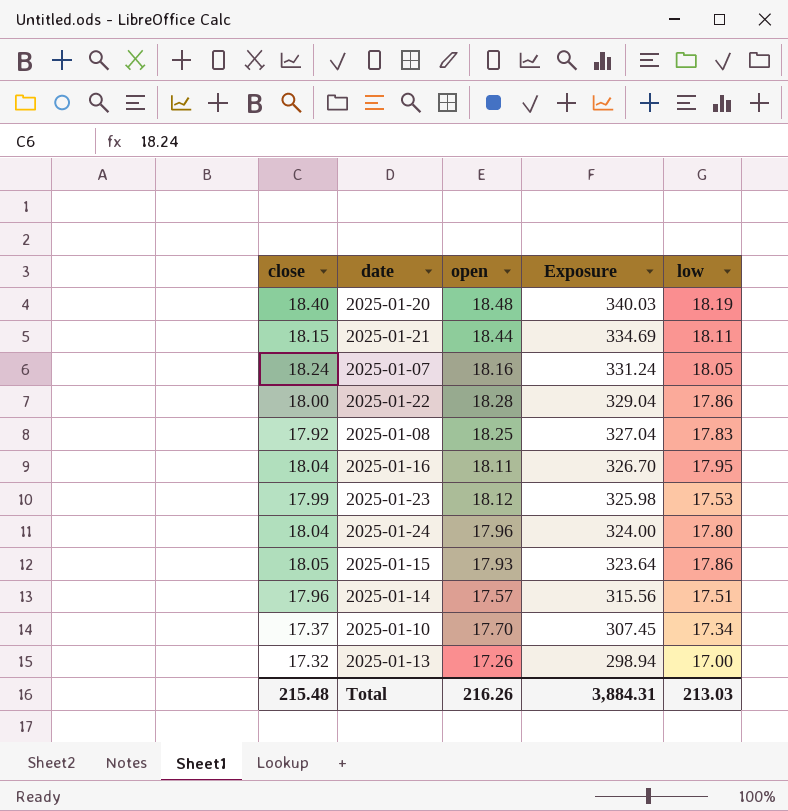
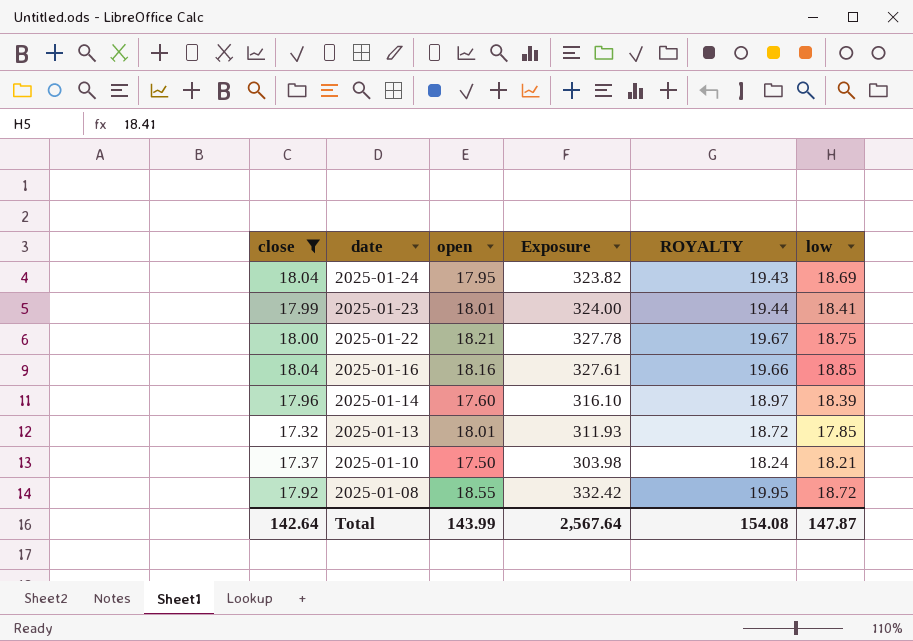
filter: none -> close <= 18.04
row order: Exposure descending -> date descending
column ROYALTY | formula: none -> [Exposure] * 0.06
2025-01-24 | open: 17.96 -> 17.95
2025-01-24 | Exposure: 324.00 -> 323.82
2025-01-24 | low: 17.80 -> 18.69
2025-01-23 | open: 18.12 -> 18.01
2025-01-23 | Exposure: 325.98 -> 324.00
2025-01-23 | low: 17.53 -> 18.41
2025-01-22 | open: 18.28 -> 18.21
2025-01-22 | Exposure: 329.04 -> 327.78
2025-01-22 | low: 17.86 -> 18.75
2025-01-16 | open: 18.11 -> 18.16
2025-01-16 | Exposure: 326.70 -> 327.61
2025-01-16 | low: 17.95 -> 18.85
2025-01-14 | open: 17.57 -> 17.60
2025-01-14 | Exposure: 315.56 -> 316.10
2025-01-14 | low: 17.51 -> 18.39
2025-01-13 | open: 17.26 -> 18.01
2025-01-13 | Exposure: 298.94 -> 311.93
2025-01-13 | low: 17.00 -> 17.85
2025-01-10 | open: 17.70 -> 17.50
2025-01-10 | Exposure: 307.45 -> 303.98
2025-01-10 | low: 17.34 -> 18.21
2025-01-08 | open: 18.25 -> 18.55
2025-01-08 | Exposure: 327.04 -> 332.42
2025-01-08 | low: 17.83 -> 18.72
Total | close: 215.48 -> 142.64
Total | open: 216.26 -> 143.99
Total | Exposure: 3,884.31 -> 2,567.64
Total | low: 213.03 -> 147.87

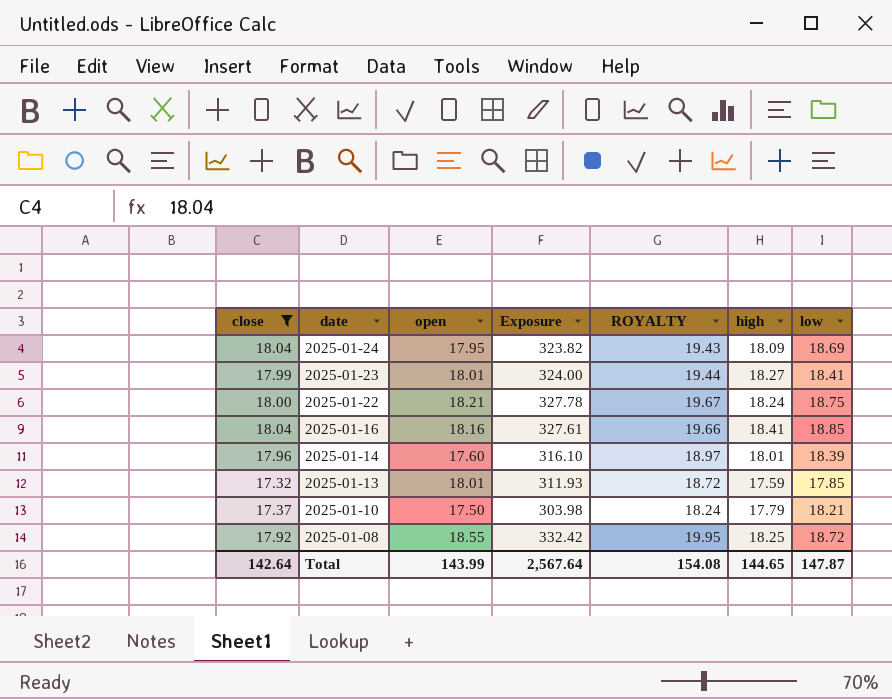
column high | position: none -> 6

